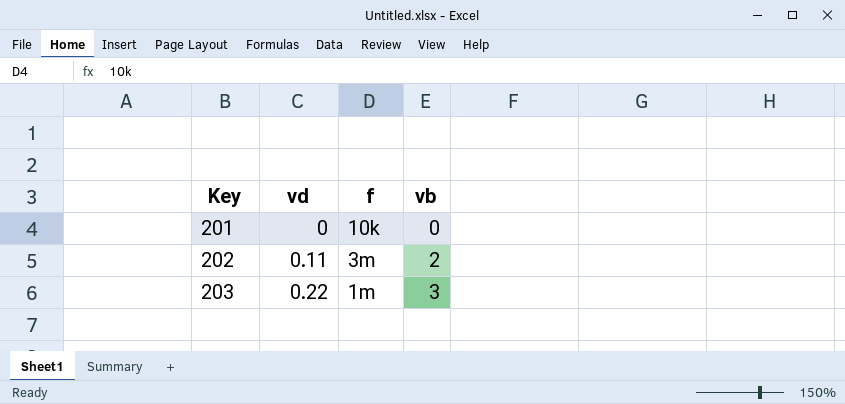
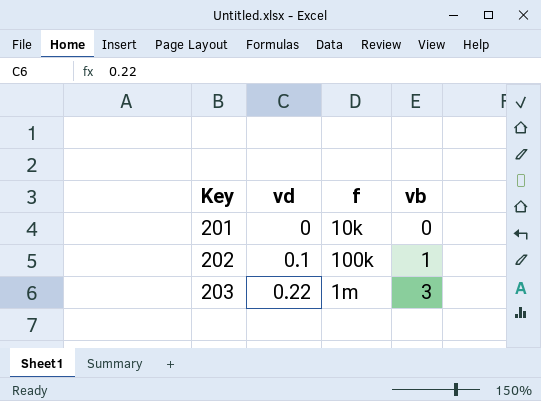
202 | vd: 0.11 -> 0.1
202 | f: 3m -> 100k
202 | vb: 2 -> 1

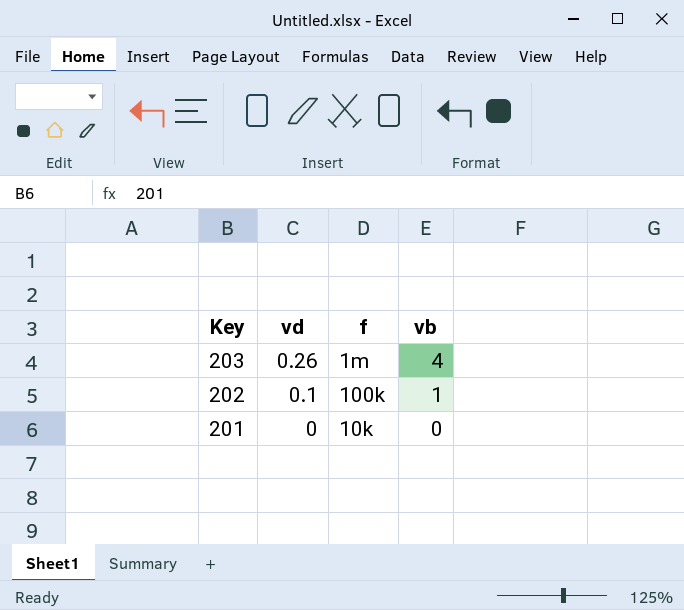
row order: Key ascending -> Key descending
203 | vd: 0.22 -> 0.26
203 | vb: 3 -> 4

